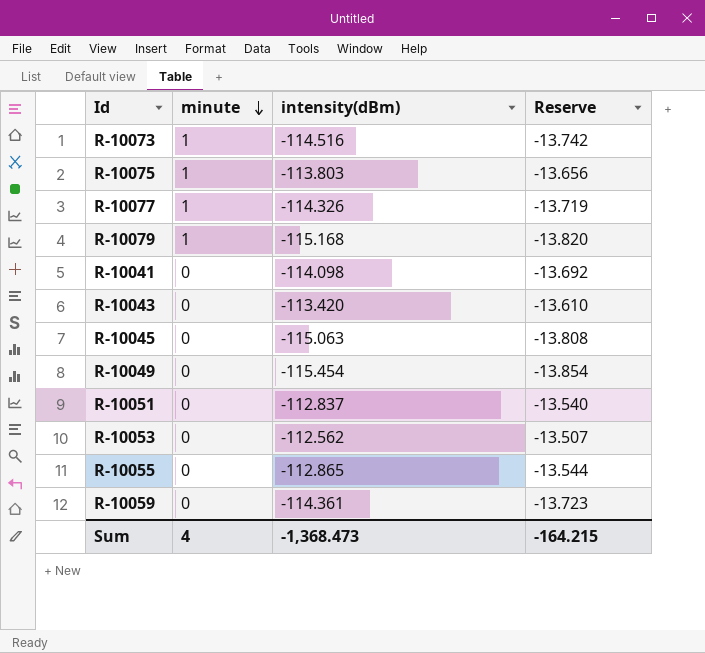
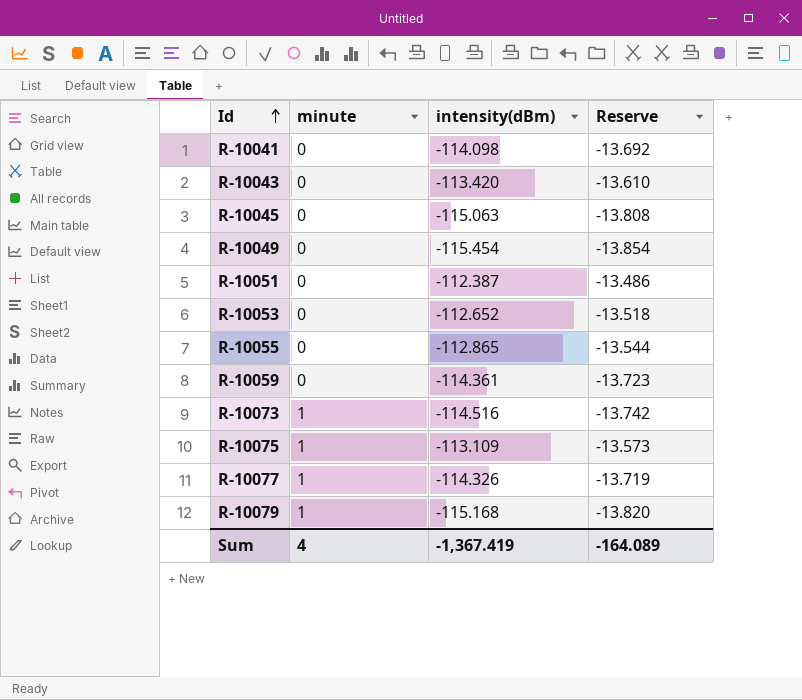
row order: minute descending -> Id ascending
R-10051 | intensity(dBm): -112.837 -> -112.387
R-10051 | Reserve: -13.540 -> -13.486
R-10053 | intensity(dBm): -112.562 -> -112.652
R-10053 | Reserve: -13.507 -> -13.518
R-10075 | intensity(dBm): -113.803 -> -113.109
R-10075 | Reserve: -13.656 -> -13.573
Sum | intensity(dBm): -1,368.473 -> -1,367.419
Sum | Reserve: -164.215 -> -164.089

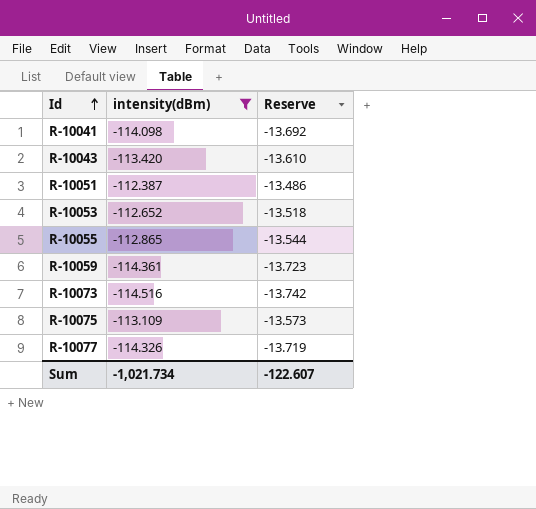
filter: none -> intensity(dBm) >= -114.516
column minute | position: 2 -> none
Sum | intensity(dBm): -1,367.419 -> -1,021.734
Sum | Reserve: -164.089 -> -122.607

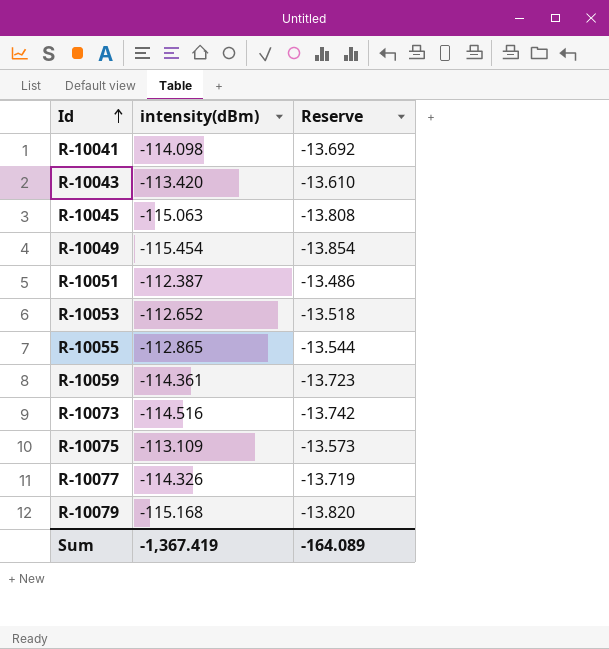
filter: intensity(dBm) >= -114.516 -> none
Sum | intensity(dBm): -1,021.734 -> -1,367.419
Sum | Reserve: -122.607 -> -164.089

